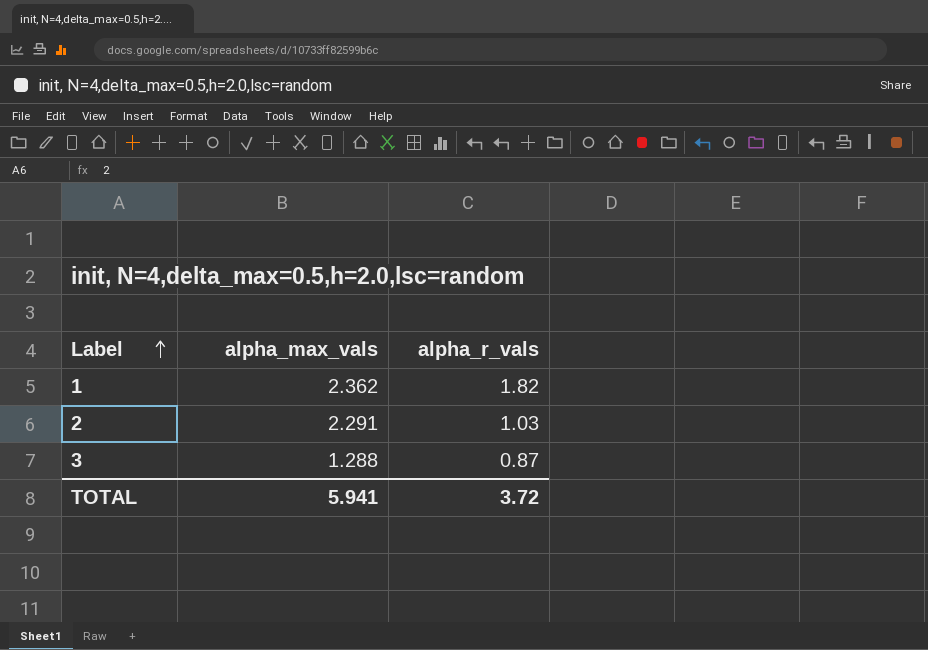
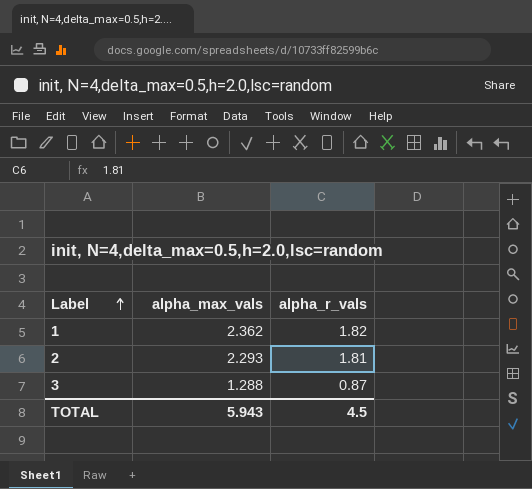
2 | alpha_max_vals: 2.291 -> 2.293
2 | alpha_r_vals: 1.03 -> 1.81
TOTAL | alpha_max_vals: 5.941 -> 5.943
TOTAL | alpha_r_vals: 3.72 -> 4.5

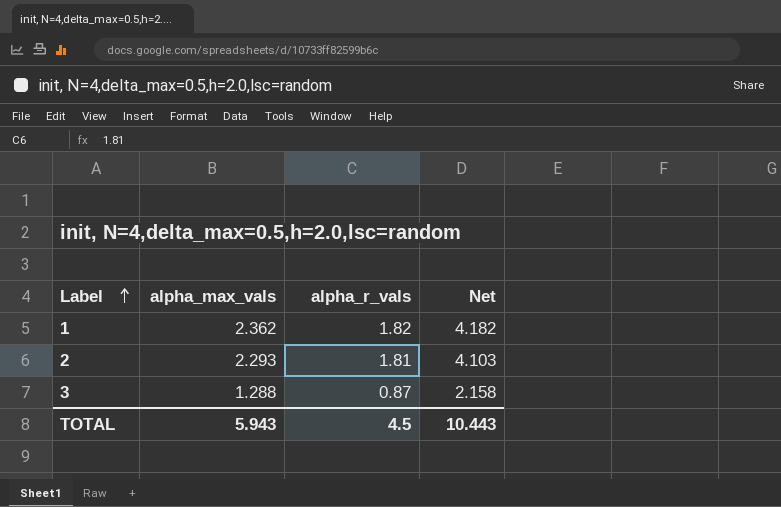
column Net | formula: none -> [alpha_max_vals] + [alpha_r_vals]

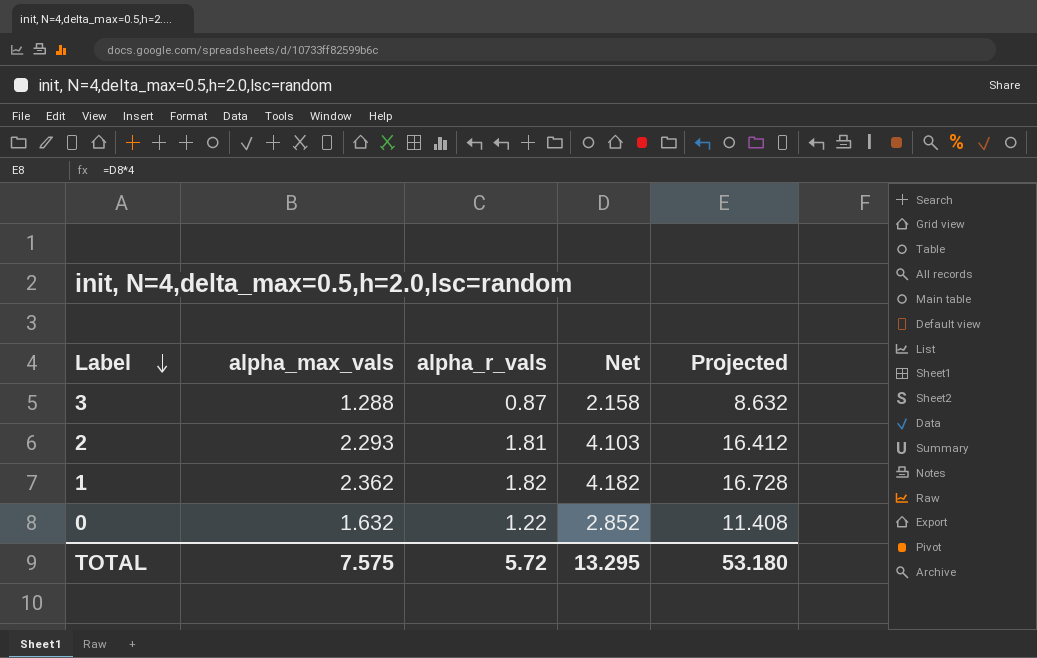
row order: Label ascending -> Label descending
column Projected | formula: none -> [Net] * 4
row 0: none -> 1.632 | 1.22 | 2.852 | 11.408
TOTAL | alpha_max_vals: 5.943 -> 7.575
TOTAL | alpha_r_vals: 4.5 -> 5.72
TOTAL | Net: 10.443 -> 13.295

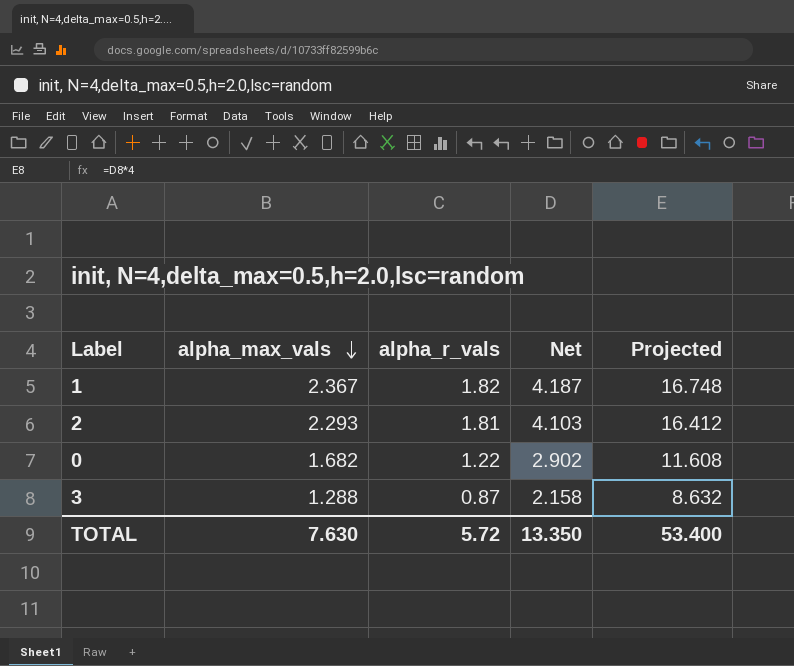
row order: Label descending -> alpha_max_vals descending
1 | alpha_max_vals: 2.362 -> 2.367
1 | Net: 4.182 -> 4.187
1 | Projected: 16.728 -> 16.748
0 | alpha_max_vals: 1.632 -> 1.682
0 | Net: 2.852 -> 2.902
0 | Projected: 11.408 -> 11.608
TOTAL | alpha_max_vals: 7.575 -> 7.630
TOTAL | Net: 13.295 -> 13.350
TOTAL | Projected: 53.180 -> 53.400

